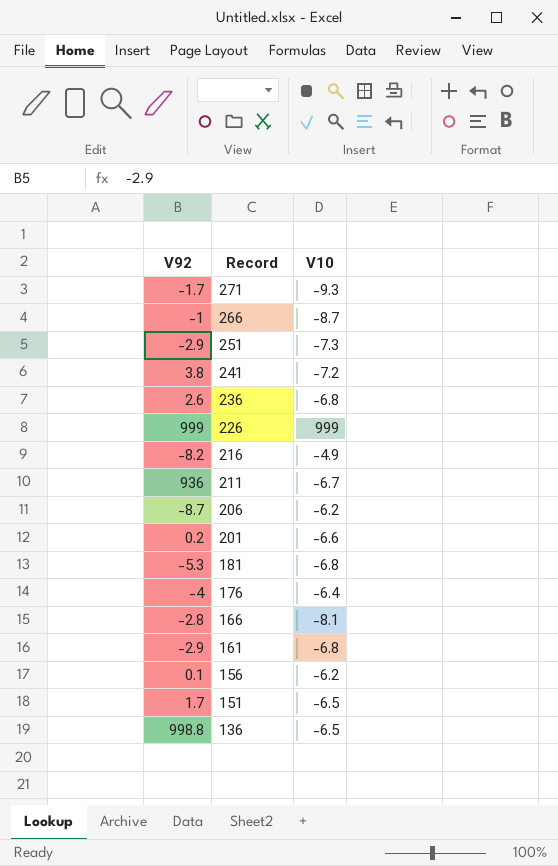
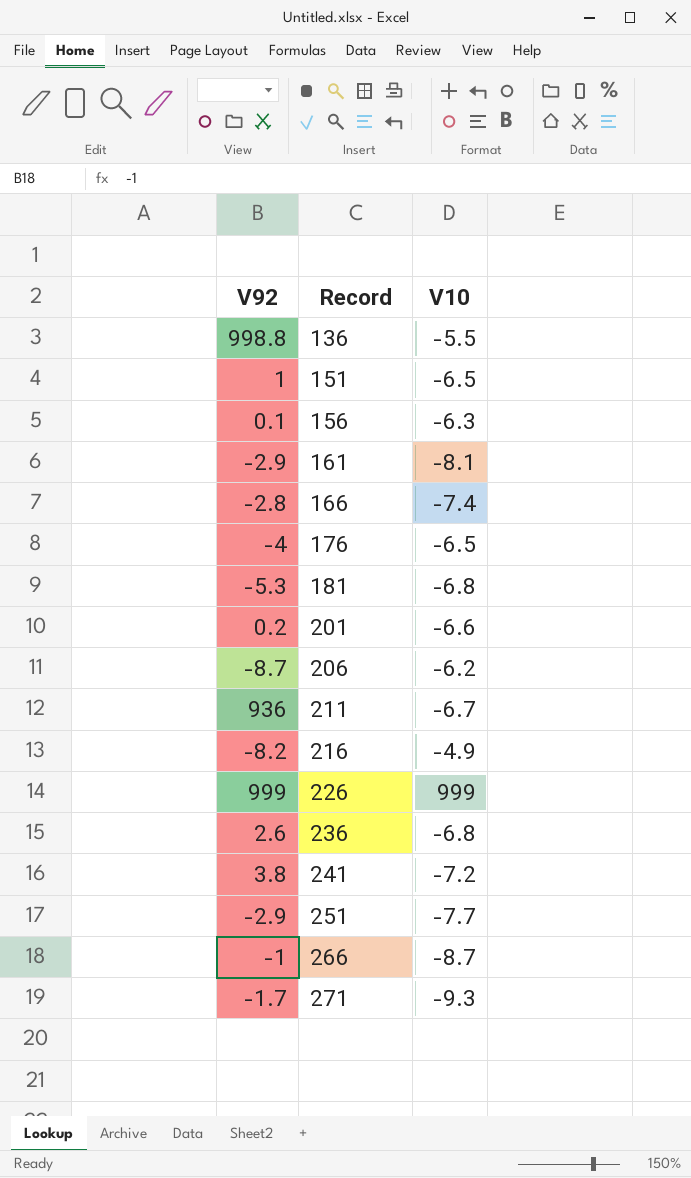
row order: Record descending -> Record ascending
136 | V10: -6.5 -> -5.5
151 | V92: 1.7 -> 1
156 | V10: -6.2 -> -6.3
161 | V10: -6.8 -> -8.1
166 | V10: -8.1 -> -7.4
176 | V10: -6.4 -> -6.5
251 | V10: -7.3 -> -7.7

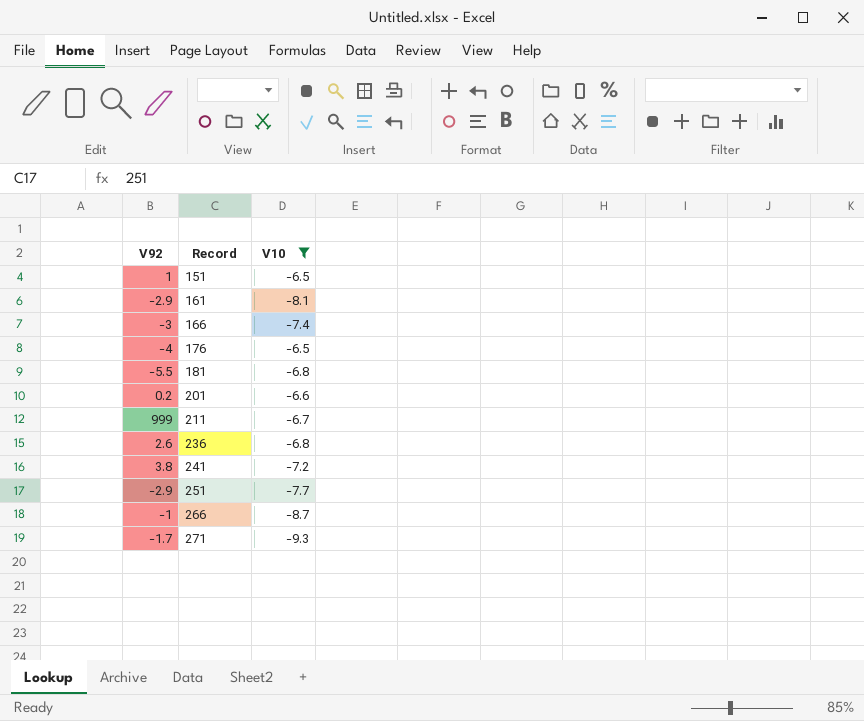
filter: none -> V10 <= -6.5
166 | V92: -2.8 -> -3
181 | V92: -5.3 -> -5.5
211 | V92: 936 -> 999

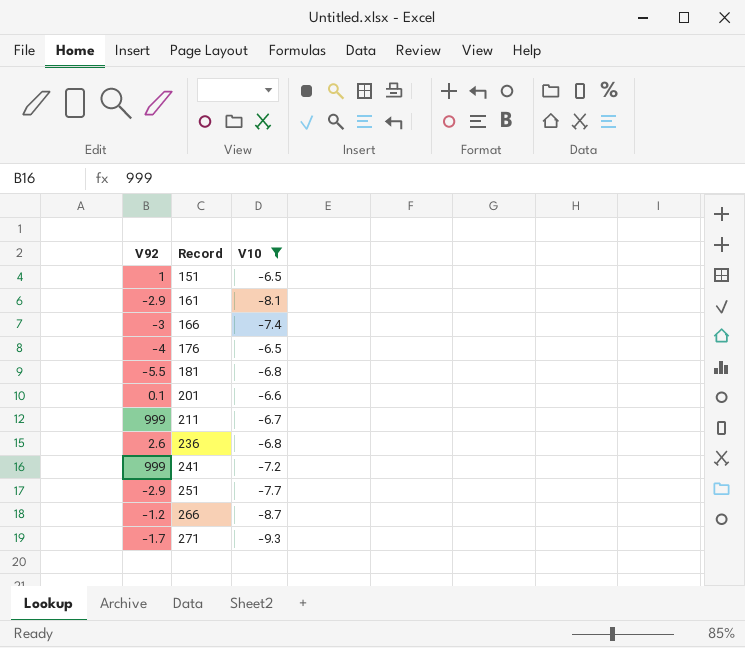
201 | V92: 0.2 -> 0.1
241 | V92: 3.8 -> 999
266 | V92: -1 -> -1.2

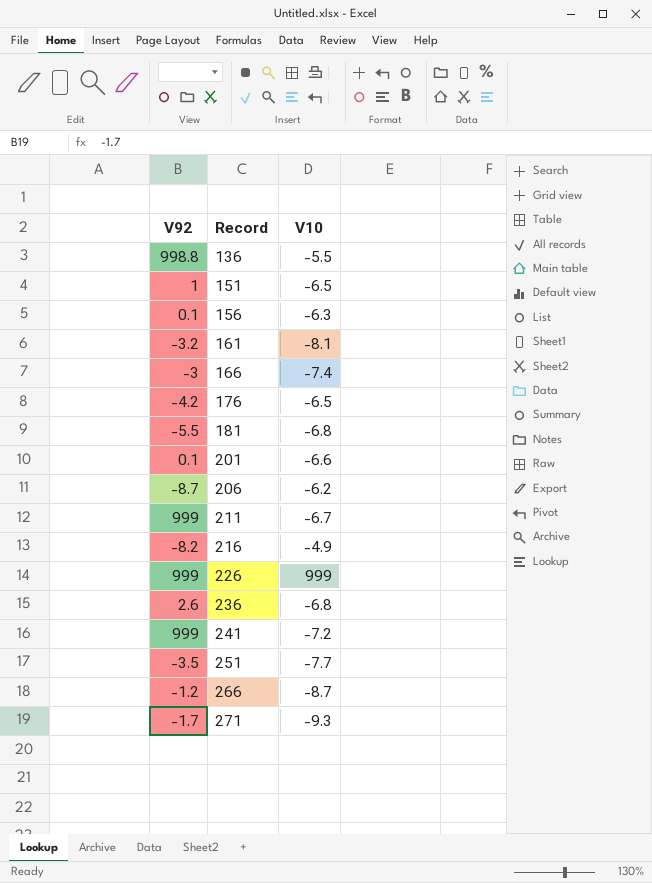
filter: V10 <= -6.5 -> none
161 | V92: -2.9 -> -3.2
176 | V92: -4 -> -4.2
251 | V92: -2.9 -> -3.5

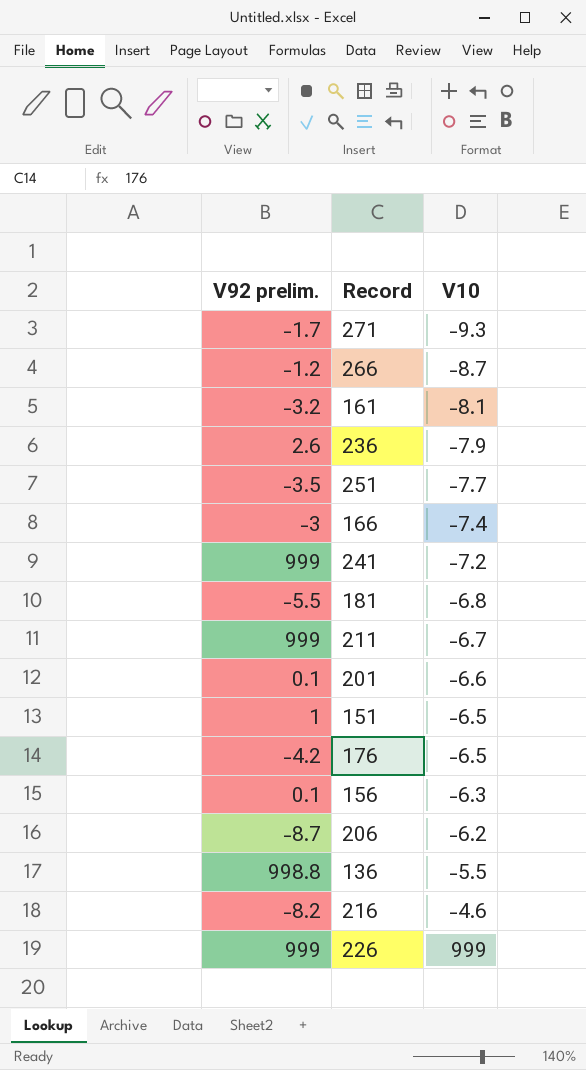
row order: Record ascending -> V10 ascending
column name: V92 -> V92 prelim.
236 | V10: -6.8 -> -7.9
216 | V10: -4.9 -> -4.6

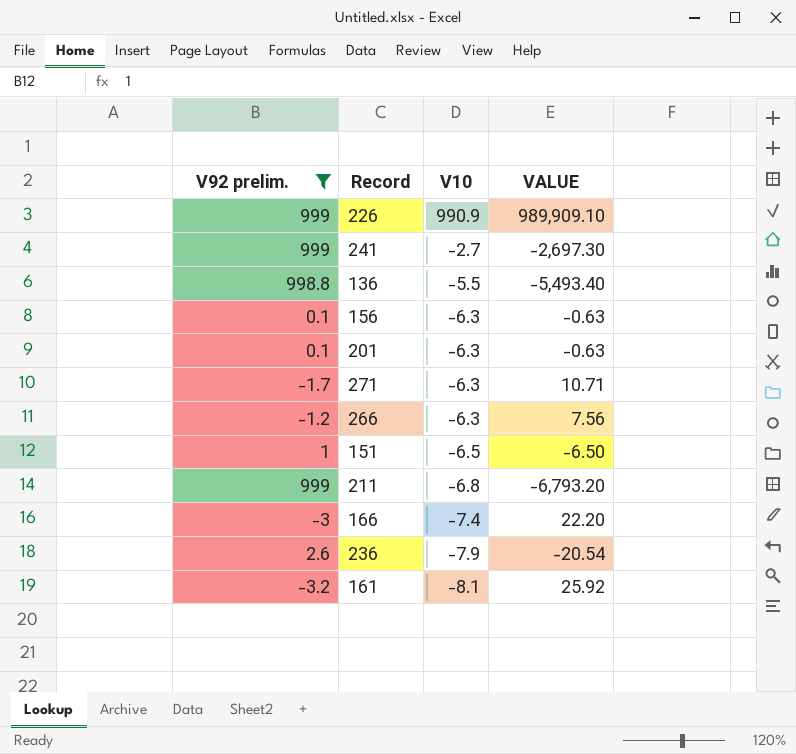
filter: none -> V92 prelim. >= -3.2
row order: V10 ascending -> V10 descending
column VALUE | formula: none -> [V92 prelim.] * [V10]
226 | V10: 999 -> 990.9
241 | V10: -7.2 -> -2.7
201 | V10: -6.6 -> -6.3
271 | V10: -9.3 -> -6.3
266 | V10: -8.7 -> -6.3
211 | V10: -6.7 -> -6.8

